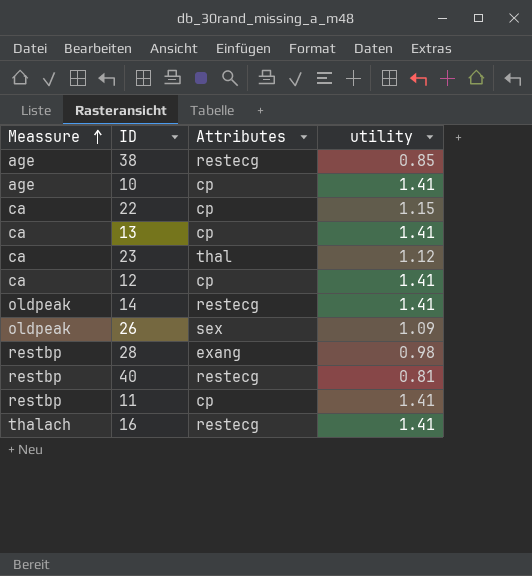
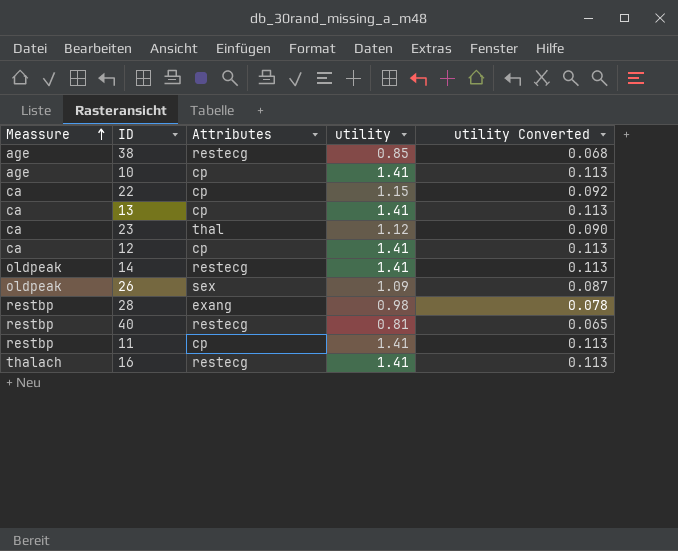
column utility Converted | formula: none -> [utility] * 0.08

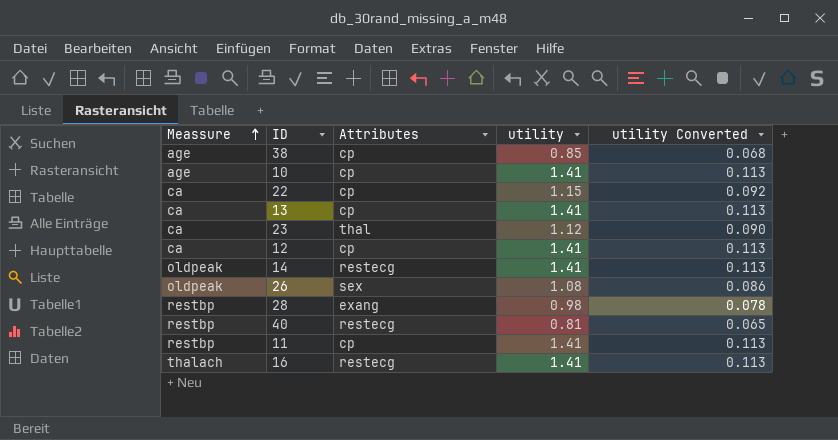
38 | Attributes: restecg -> cp
26 | utility: 1.09 -> 1.08
26 | utility Converted: 0.087 -> 0.086

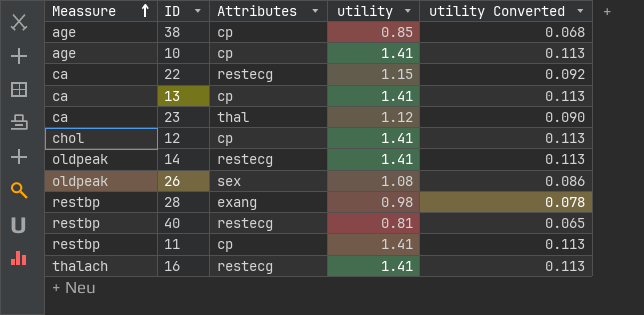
22 | Attributes: cp -> restecg
12 | Meassure: ca -> chol

